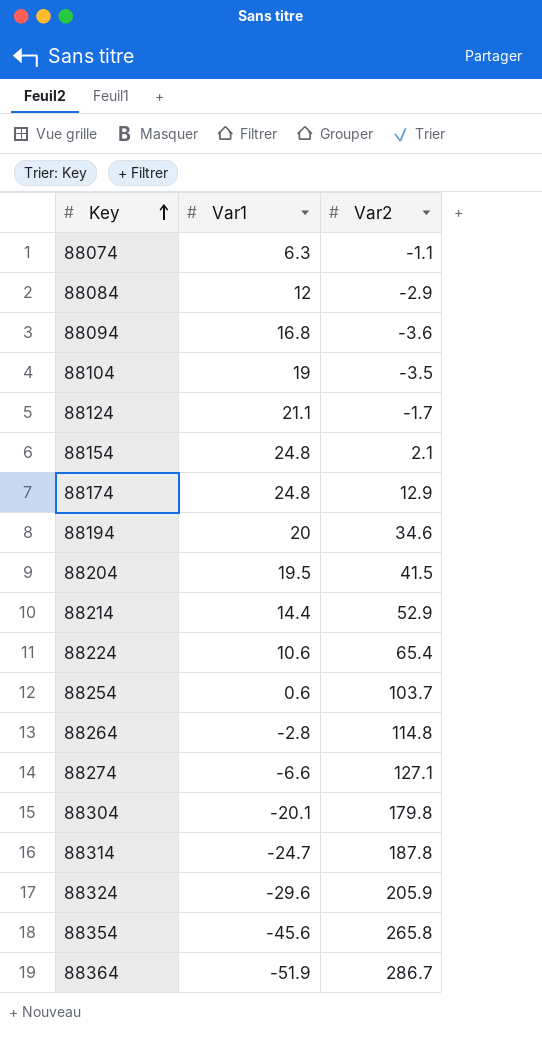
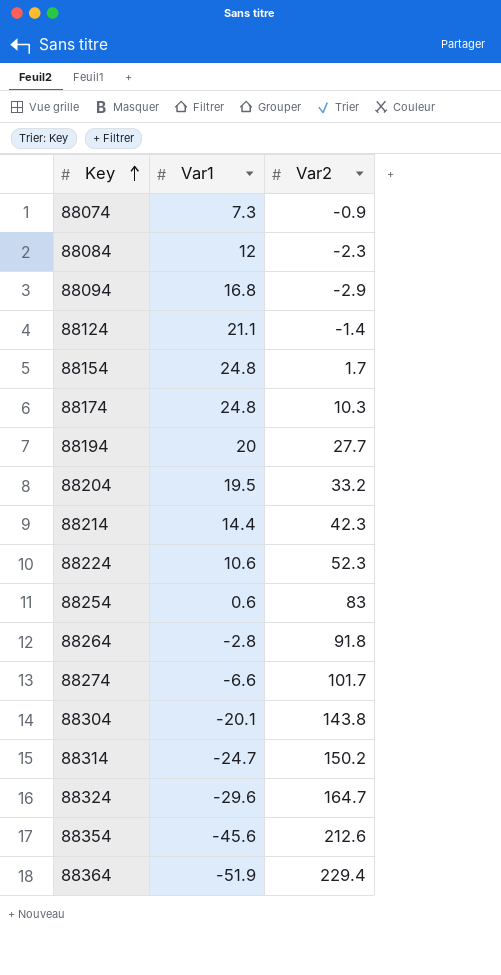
row 88104: 19 | -3.5 -> none
88074 | Var1: 6.3 -> 7.3
88074 | Var2: -1.1 -> -0.9
88084 | Var2: -2.9 -> -2.3
88094 | Var2: -3.6 -> -2.9
88124 | Var2: -1.7 -> -1.4
88154 | Var2: 2.1 -> 1.7
88174 | Var2: 12.9 -> 10.3
88194 | Var2: 34.6 -> 27.7
88204 | Var2: 41.5 -> 33.2
88214 | Var2: 52.9 -> 42.3
88224 | Var2: 65.4 -> 52.3
88254 | Var2: 103.7 -> 83
88264 | Var2: 114.8 -> 91.8
88274 | Var2: 127.1 -> 101.7
88304 | Var2: 179.8 -> 143.8
88314 | Var2: 187.8 -> 150.2
88324 | Var2: 205.9 -> 164.7
88354 | Var2: 265.8 -> 212.6
88364 | Var2: 286.7 -> 229.4

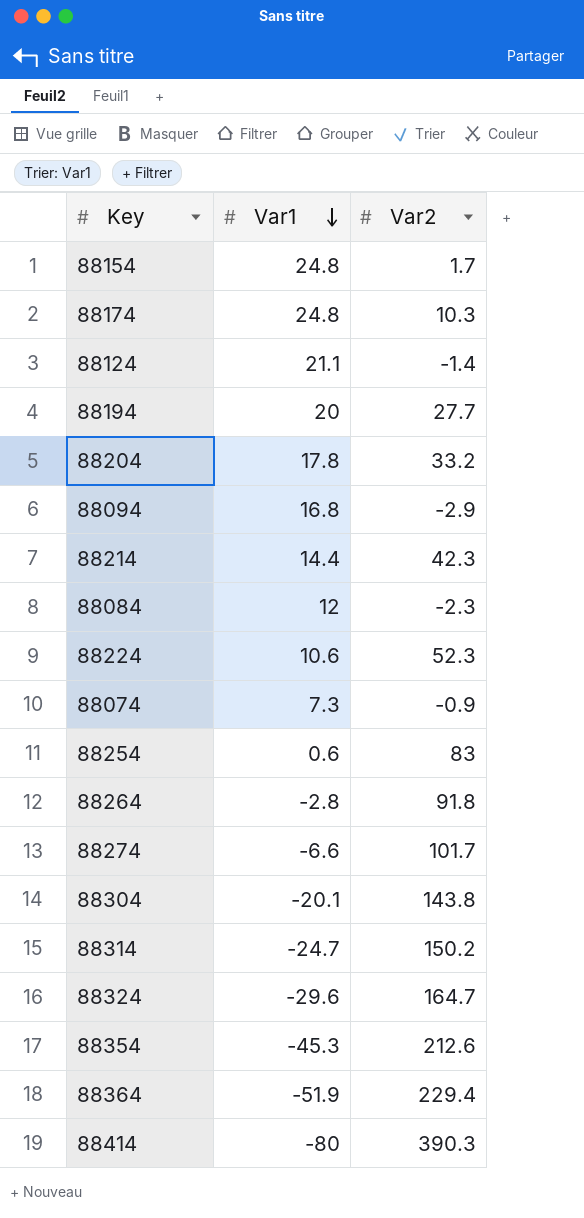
row order: Key ascending -> Var1 descending
88204 | Var1: 19.5 -> 17.8
88354 | Var1: -45.6 -> -45.3
row 88414: none -> -80 | 390.3

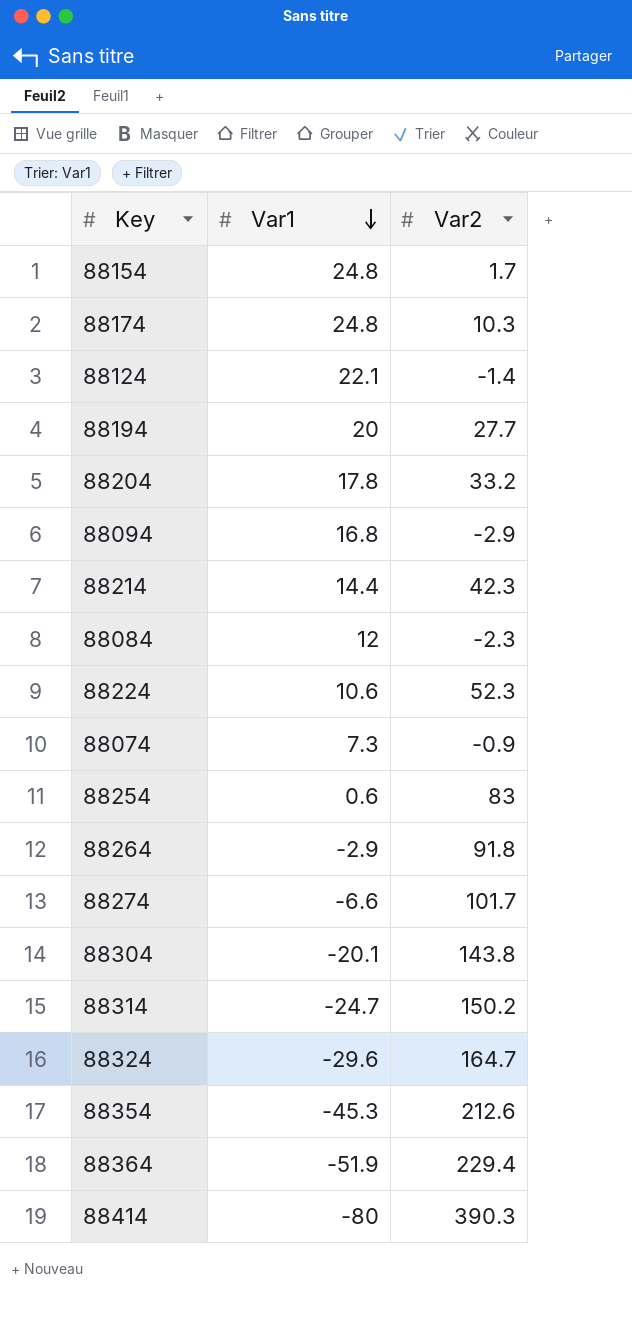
88124 | Var1: 21.1 -> 22.1
88264 | Var1: -2.8 -> -2.9

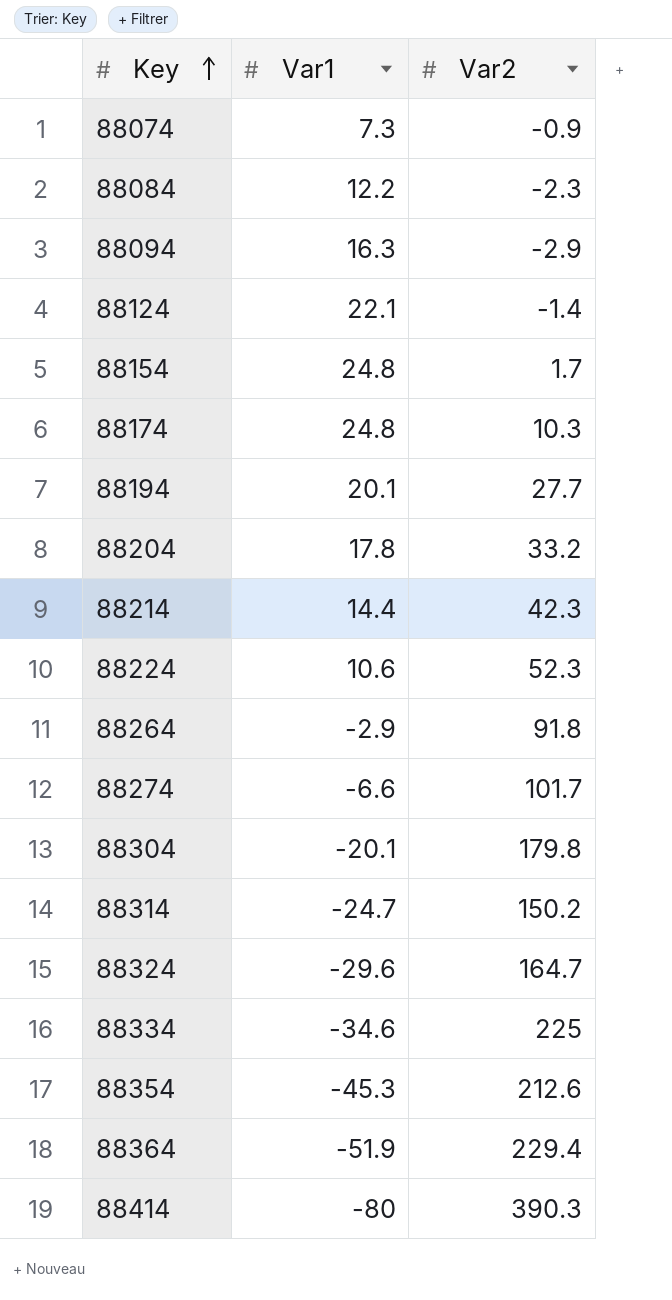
row order: Var1 descending -> Key ascending
row 88254: 0.6 | 83 -> none
88084 | Var1: 12 -> 12.2
88094 | Var1: 16.8 -> 16.3
88194 | Var1: 20 -> 20.1
88304 | Var2: 143.8 -> 179.8
row 88334: none -> -34.6 | 225

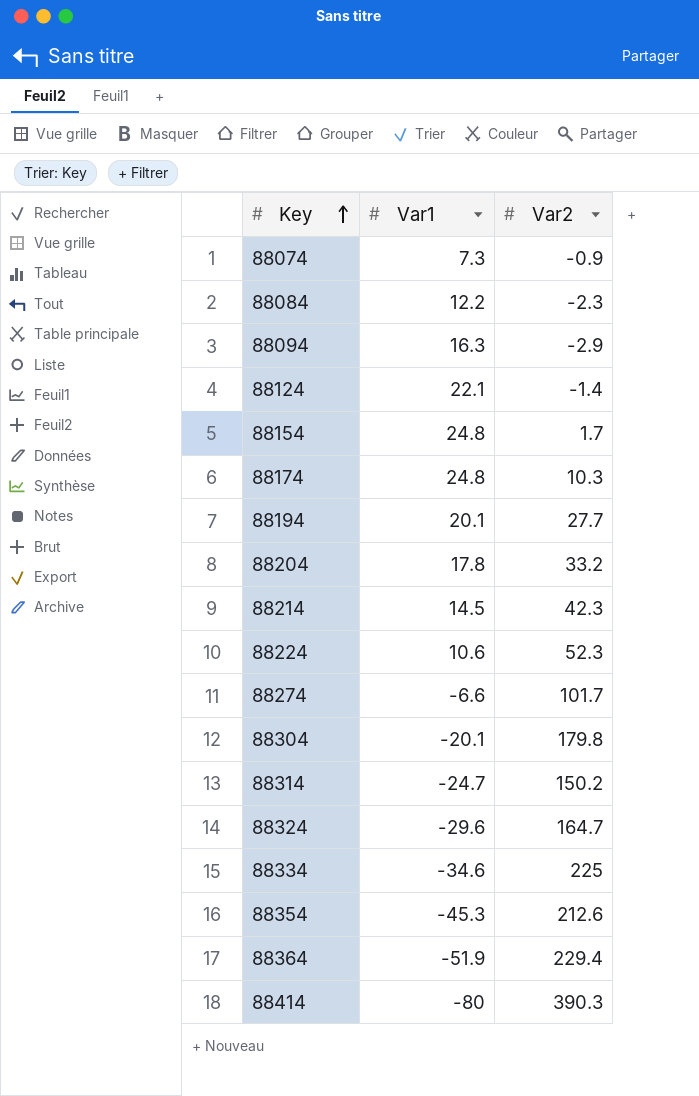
row 88264: -2.9 | 91.8 -> none
88214 | Var1: 14.4 -> 14.5

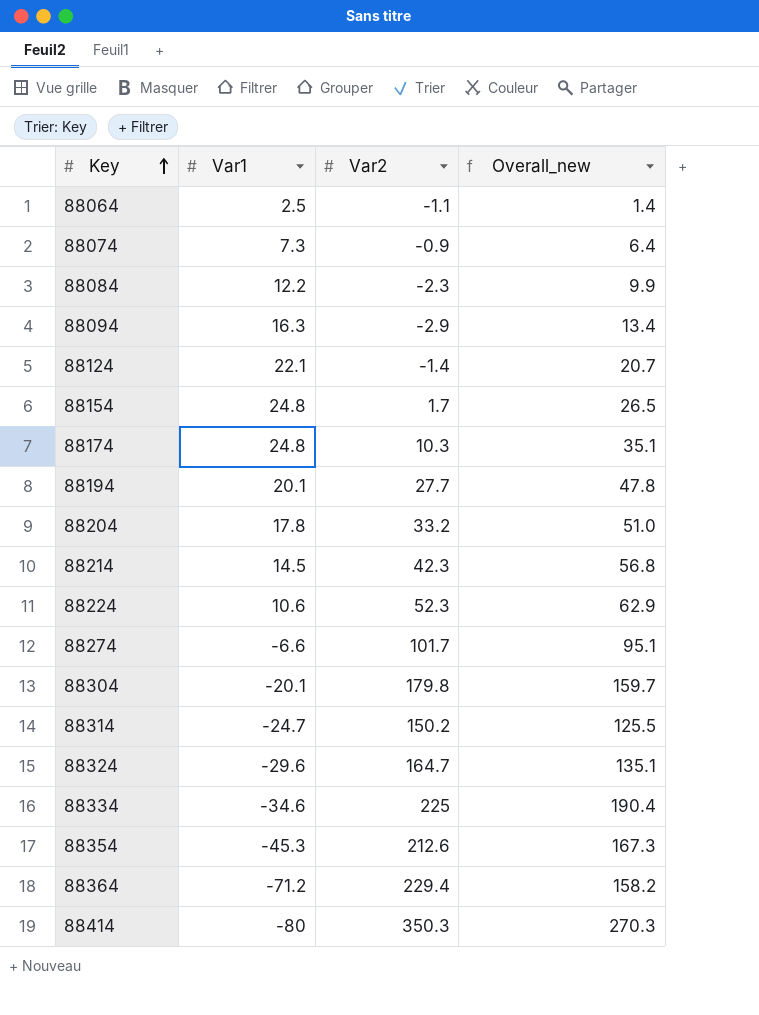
column Overall_new | formula: none -> [Var1] + [Var2]
row 88064: none -> 2.5 | -1.1 | 1.4
88364 | Var1: -51.9 -> -71.2
88414 | Var2: 390.3 -> 350.3

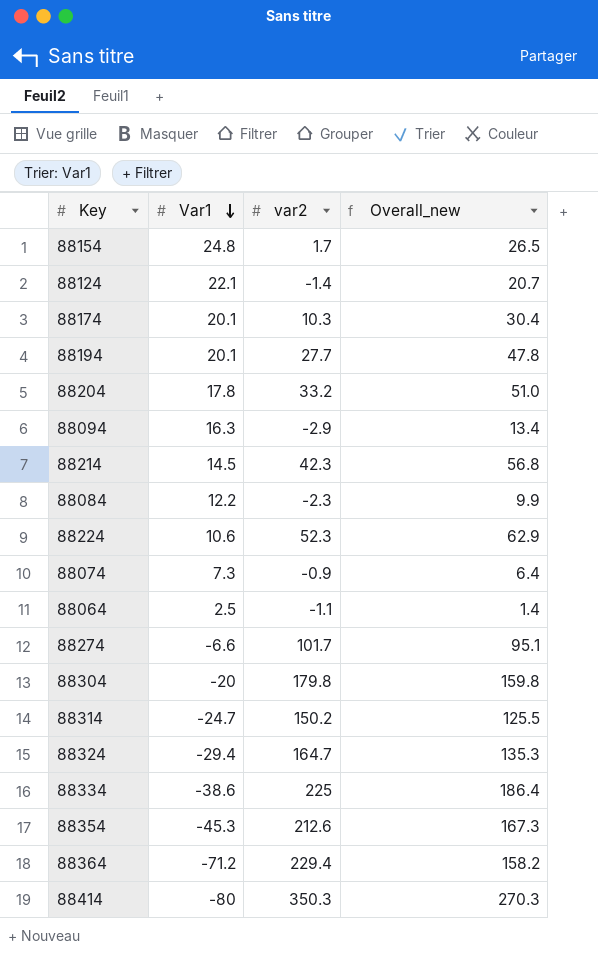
row order: Key ascending -> Var1 descending
column name: Var2 -> var2
88174 | Var1: 24.8 -> 20.1
88174 | Overall_new: 35.1 -> 30.4
88304 | Var1: -20.1 -> -20
88304 | Overall_new: 159.7 -> 159.8
88324 | Var1: -29.6 -> -29.4
88324 | Overall_new: 135.1 -> 135.3
88334 | Var1: -34.6 -> -38.6
88334 | Overall_new: 190.4 -> 186.4

